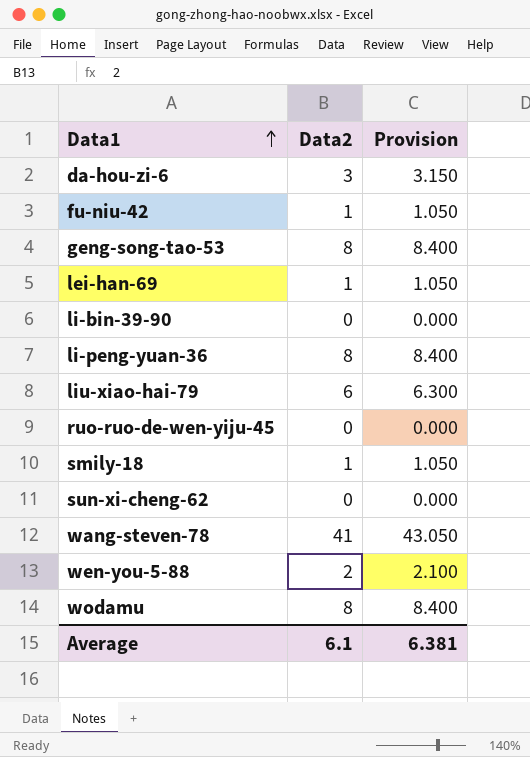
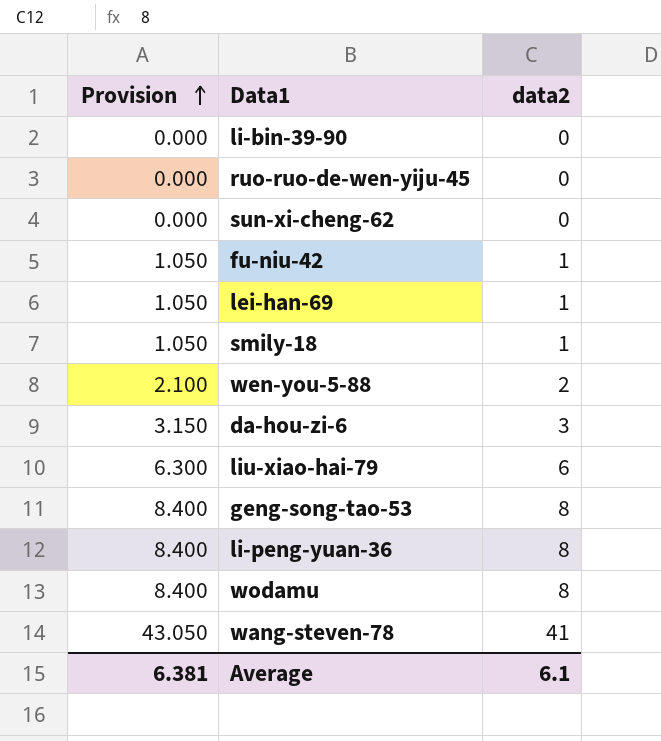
row order: Data1 ascending -> Provision ascending
column Provision | position: 3 -> 1
column name: Data2 -> data2

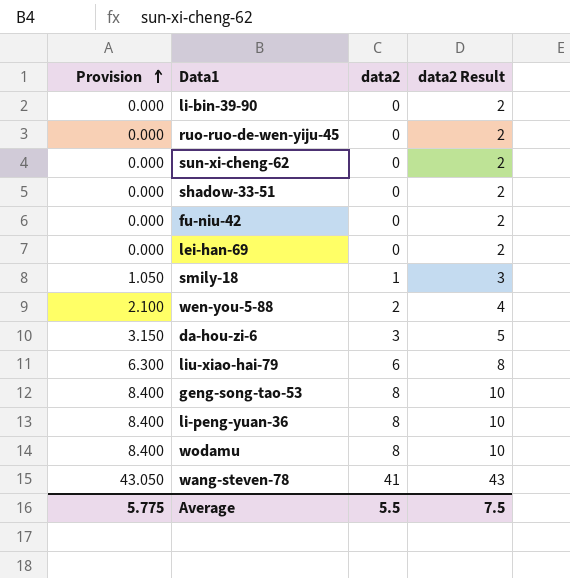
column data2 Result | formula: none -> [data2] + 2
row shadow-33-51: none -> 0.000 | 0 | 2
fu-niu-42 | Provision: 1.050 -> 0.000
fu-niu-42 | data2: 1 -> 0
lei-han-69 | Provision: 1.050 -> 0.000
lei-han-69 | data2: 1 -> 0
Average | Provision: 6.381 -> 5.775
Average | data2: 6.1 -> 5.5

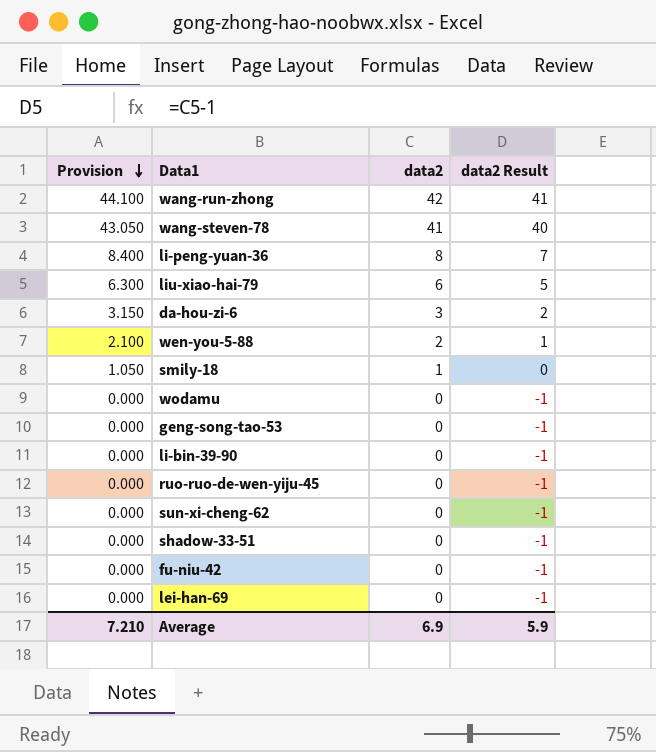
row order: Provision ascending -> Provision descending
column data2 Result | formula: [data2] + 2 -> [data2] - 1
row wang-run-zhong: none -> 44.100 | 42 | 41
wodamu | Provision: 8.400 -> 0.000
wodamu | data2: 8 -> 0
geng-song-tao-53 | Provision: 8.400 -> 0.000
geng-song-tao-53 | data2: 8 -> 0
Average | Provision: 5.775 -> 7.210
Average | data2: 5.5 -> 6.9
Average | data2 Result: 7.5 -> 5.9

